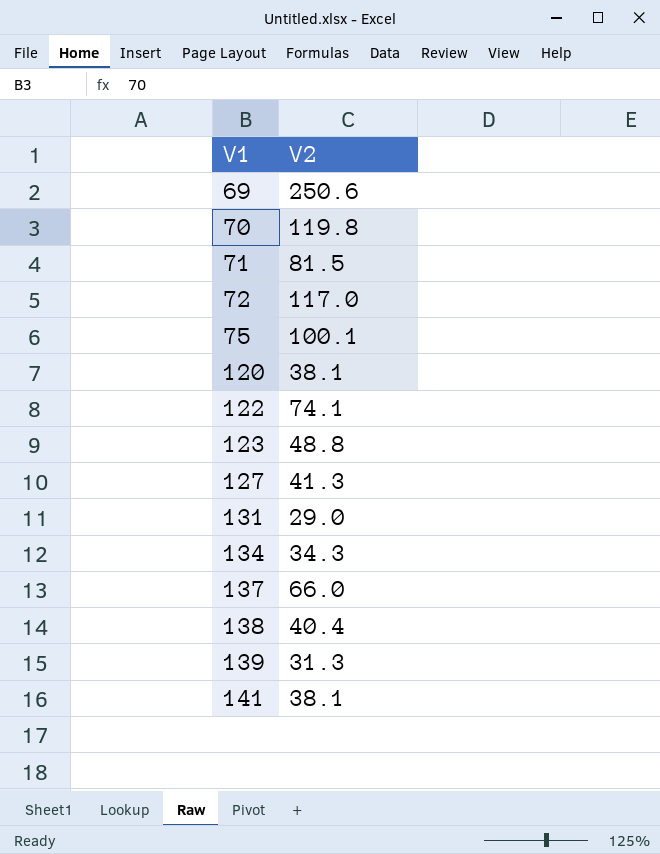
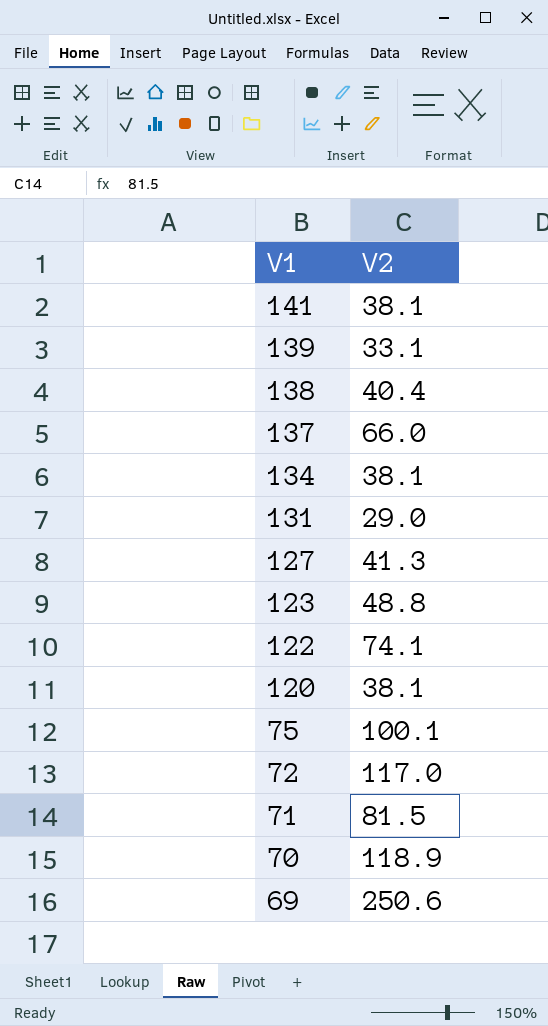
row order: V1 ascending -> V1 descending
139 | V2: 31.3 -> 33.1
134 | V2: 34.3 -> 38.1
70 | V2: 119.8 -> 118.9

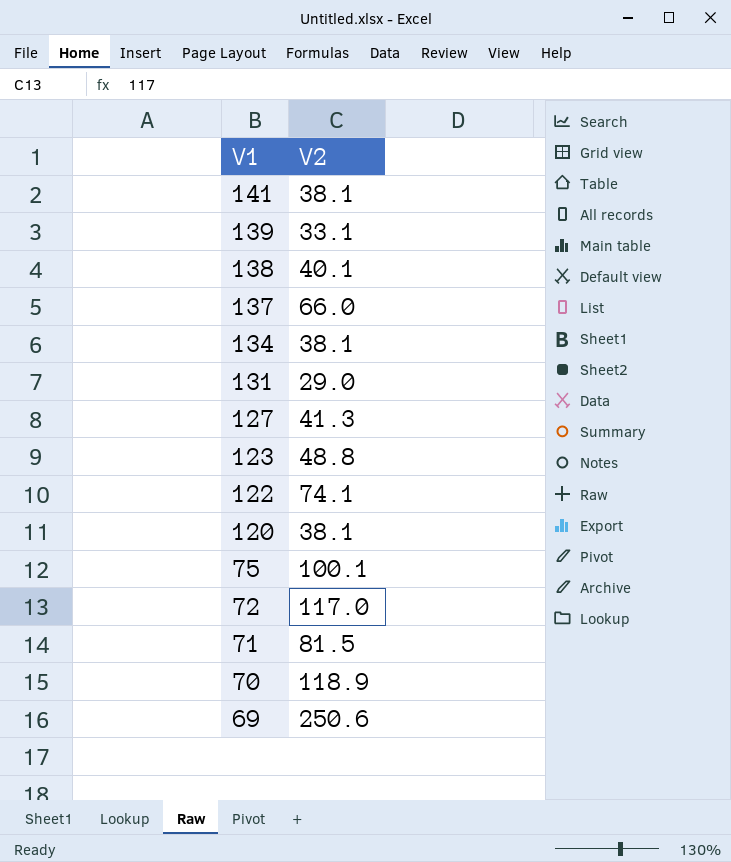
138 | V2: 40.4 -> 40.1

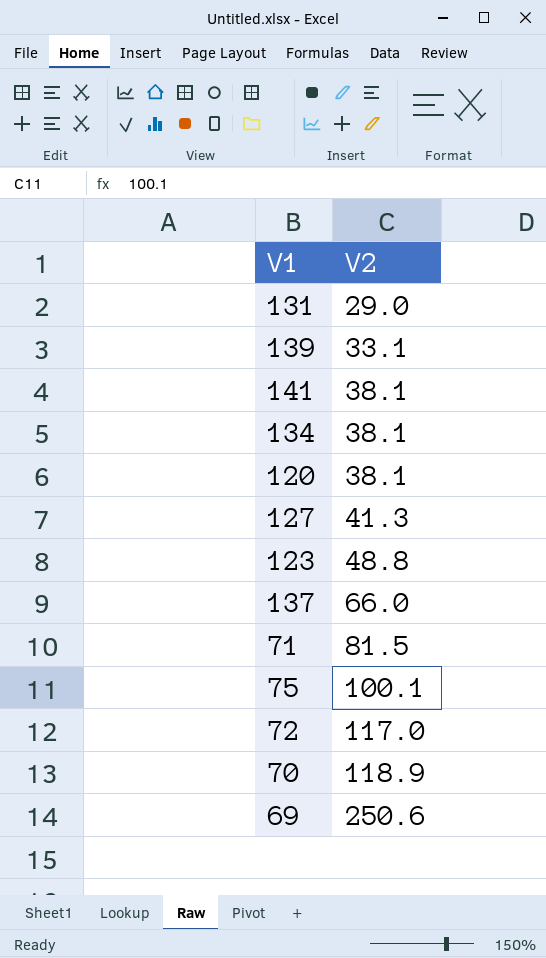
row order: V1 descending -> V2 ascending
row 138: 40.1 -> none
row 122: 74.1 -> none

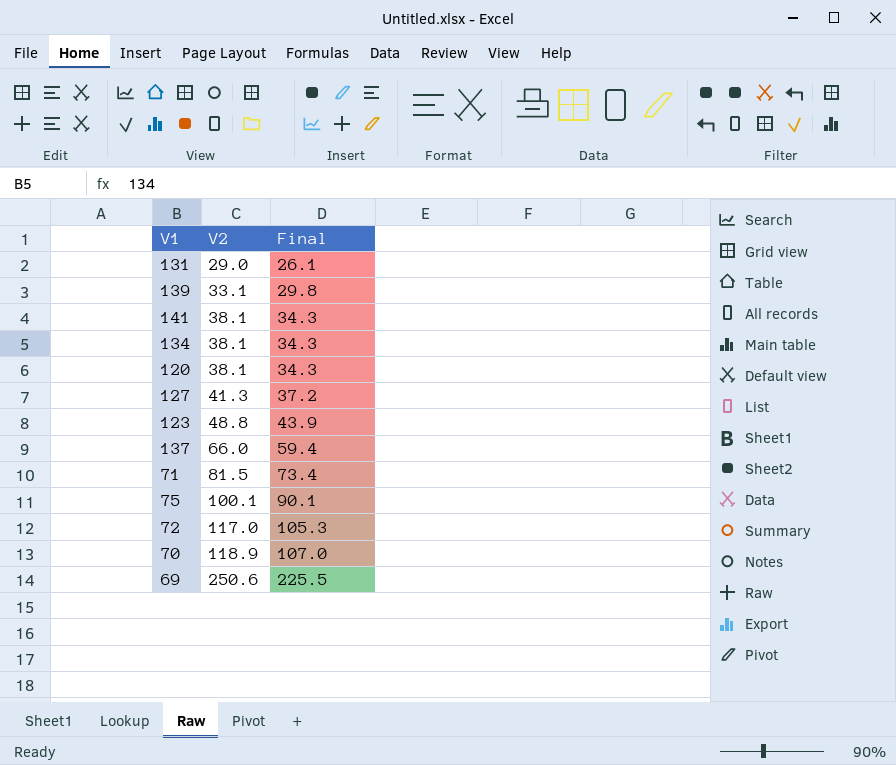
column Final | formula: none -> [V2] * 0.9

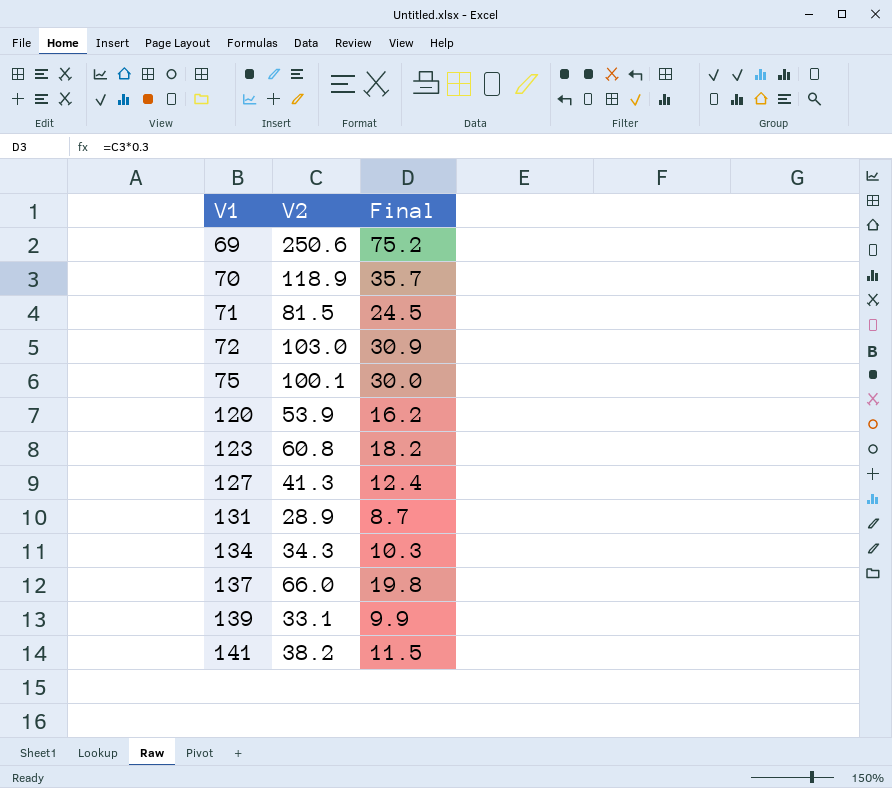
row order: V2 ascending -> V1 ascending
column Final | formula: [V2] * 0.9 -> [V2] * 0.3
72 | V2: 117.0 -> 103.0
120 | V2: 38.1 -> 53.9
123 | V2: 48.8 -> 60.8
131 | V2: 29.0 -> 28.9
134 | V2: 38.1 -> 34.3
141 | V2: 38.1 -> 38.2

